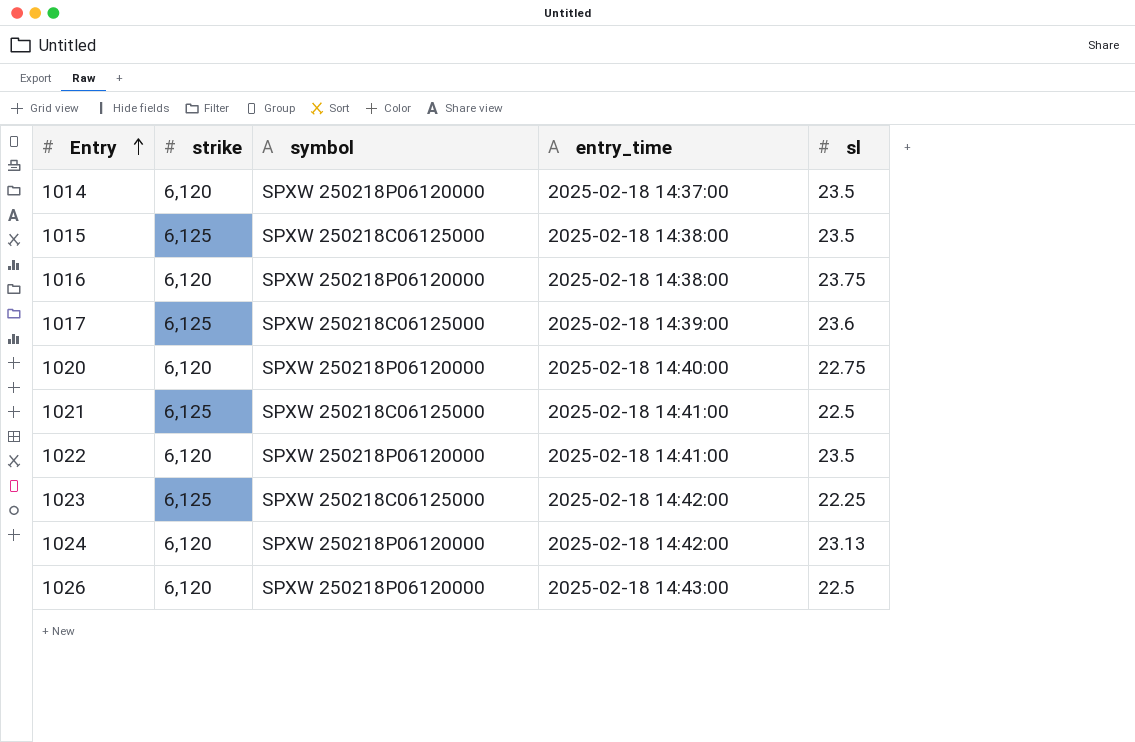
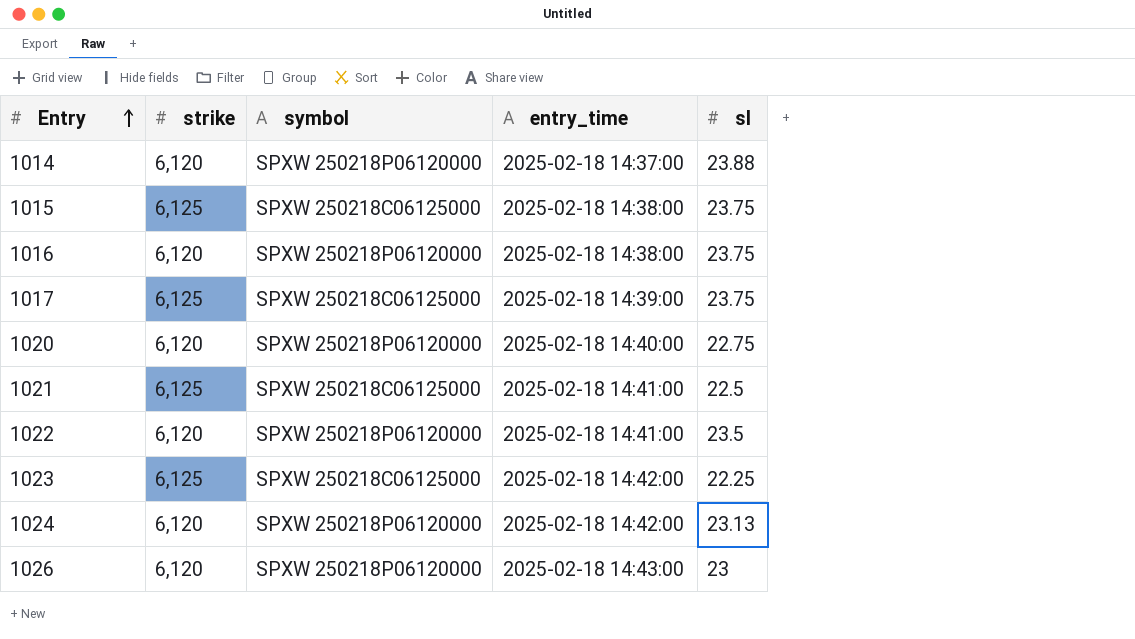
1014 | sl: 23.5 -> 23.88
1015 | sl: 23.5 -> 23.75
1017 | sl: 23.6 -> 23.75
1026 | sl: 22.5 -> 23

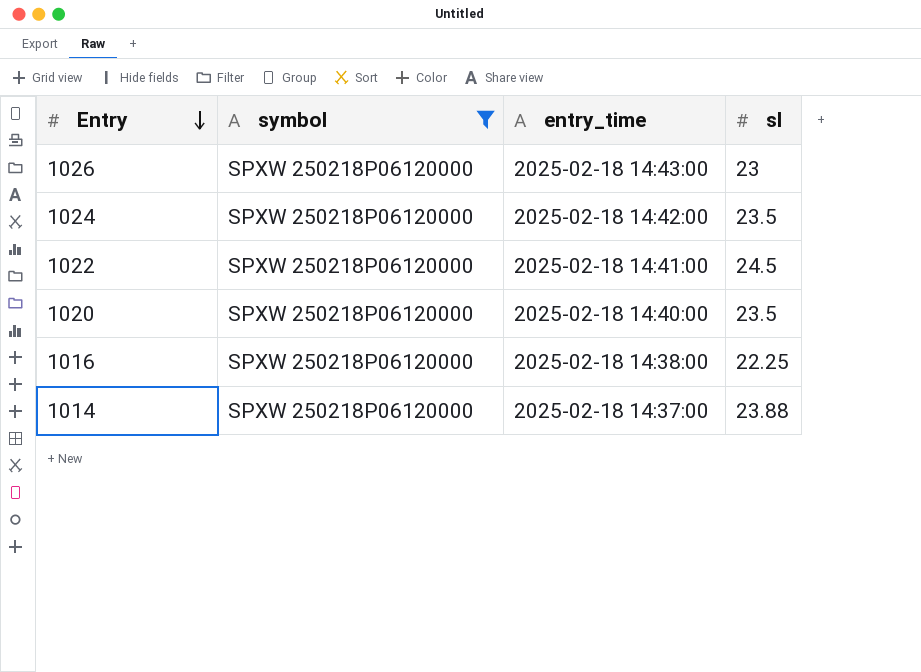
filter: none -> symbol = SPXW 250218P06120000
row order: Entry ascending -> Entry descending
column strike | position: 2 -> none
1024 | sl: 23.13 -> 23.5
1022 | sl: 23.5 -> 24.5
1020 | sl: 22.75 -> 23.5
1016 | sl: 23.75 -> 22.25

